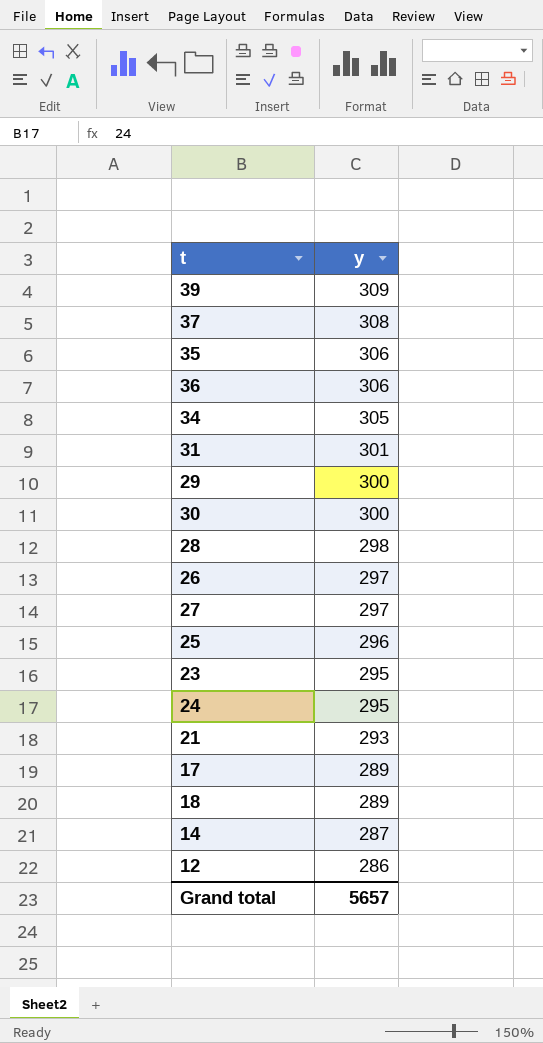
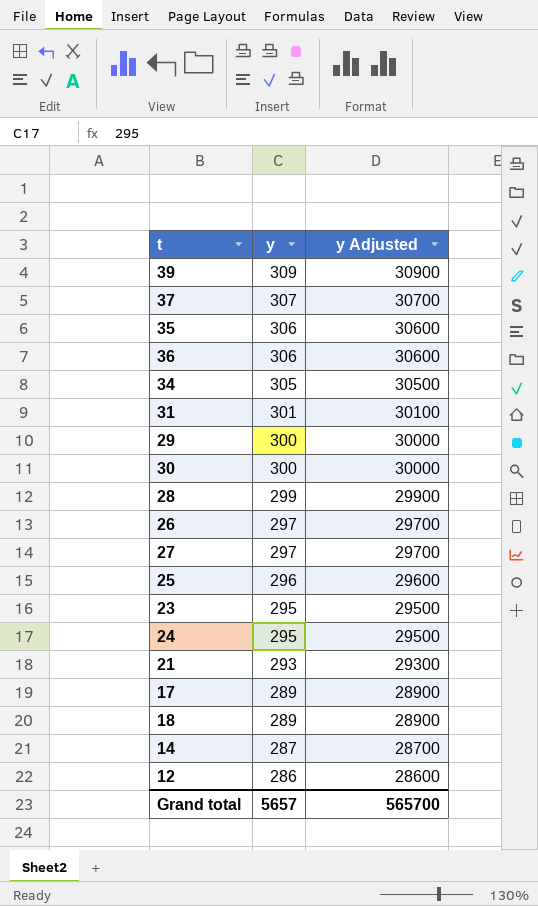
column y Adjusted | formula: none -> [y] * 100
37 | y: 308 -> 307
28 | y: 298 -> 299

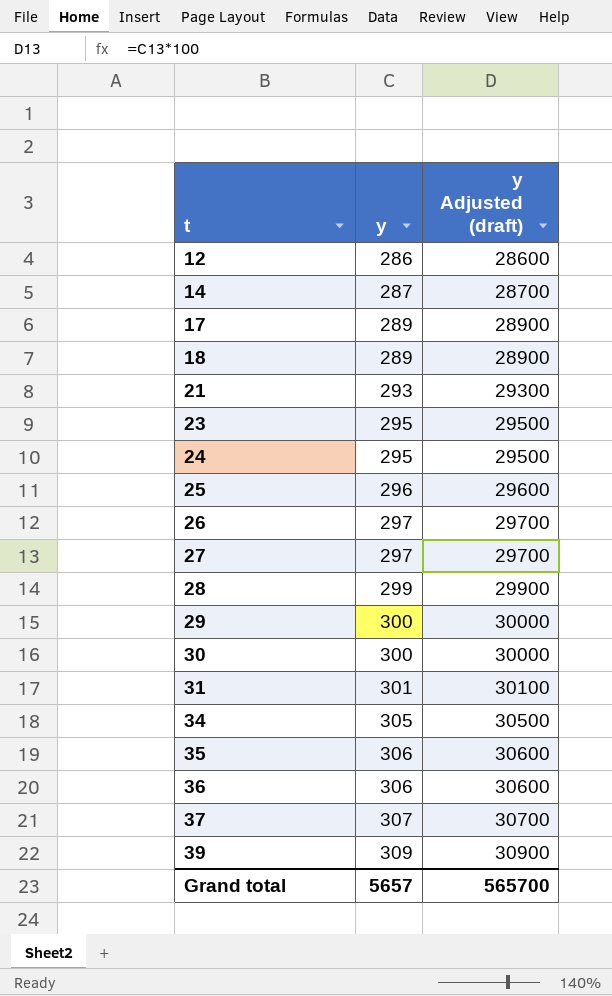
row order: y descending -> t ascending
column name: y Adjusted -> y Adjusted (draft)

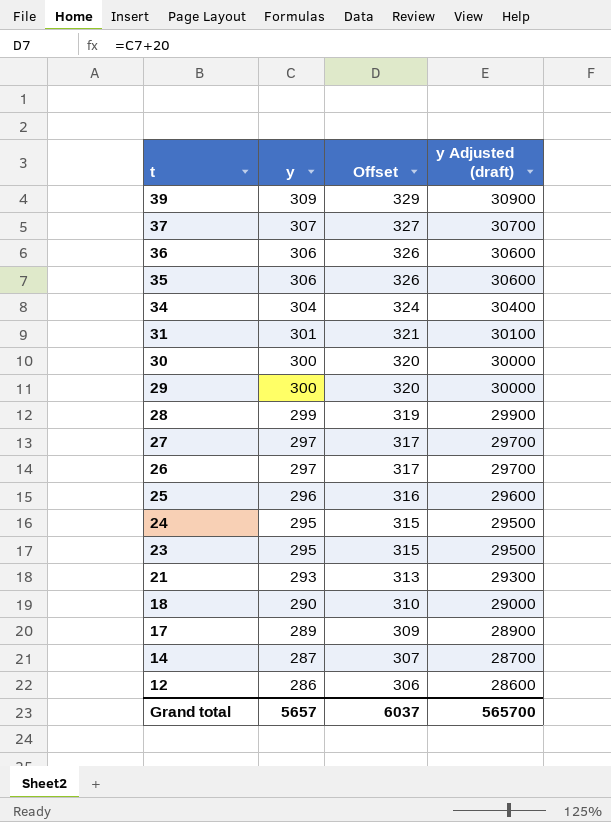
row order: t ascending -> t descending
column Offset | formula: none -> [y] + 20
34 | y: 305 -> 304
34 | y Adjusted (draft): 30500 -> 30400
18 | y: 289 -> 290
18 | y Adjusted (draft): 28900 -> 29000

